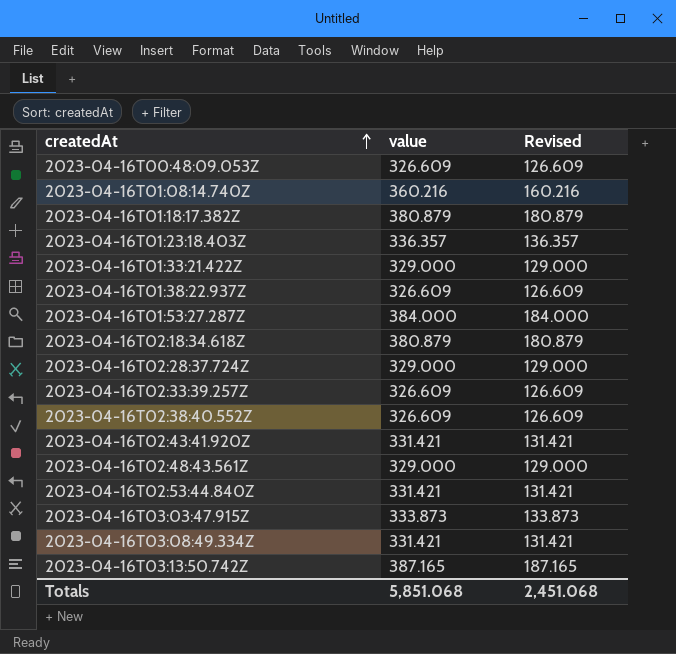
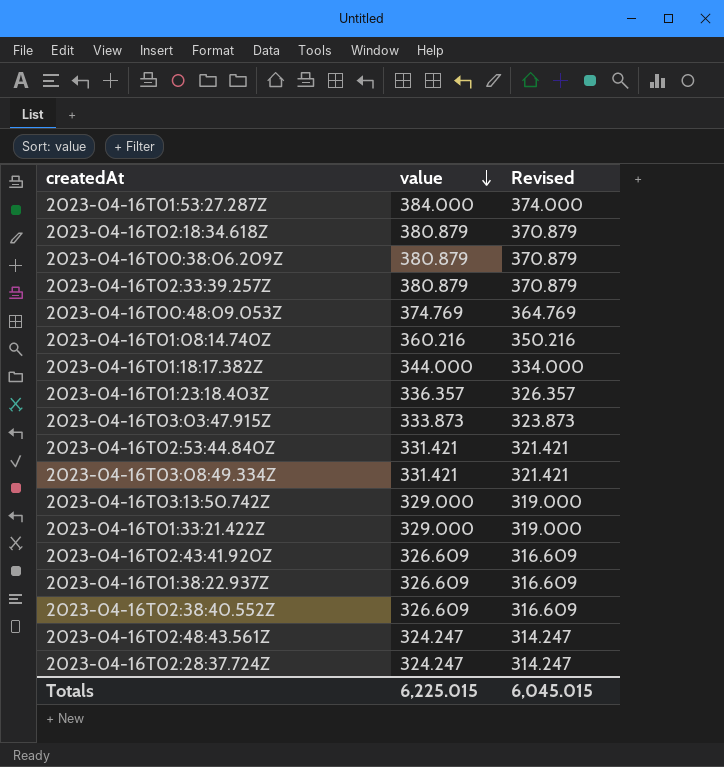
row order: createdAt ascending -> value descending
column Revised | formula: [value] - 200 -> [value] - 10
row 2023-04-16T00:38:06.209Z: none -> 380.879 | 370.879
2023-04-16T02:33:39.257Z | value: 326.609 -> 380.879
2023-04-16T00:48:09.053Z | value: 326.609 -> 374.769
2023-04-16T01:18:17.382Z | value: 380.879 -> 344.000
2023-04-16T03:13:50.742Z | value: 387.165 -> 329.000
2023-04-16T02:43:41.920Z | value: 331.421 -> 326.609
2023-04-16T02:48:43.561Z | value: 329.000 -> 324.247
2023-04-16T02:28:37.724Z | value: 329.000 -> 324.247
Totals | value: 5,851.068 -> 6,225.015
Totals | Revised: 2,451.068 -> 6,045.015

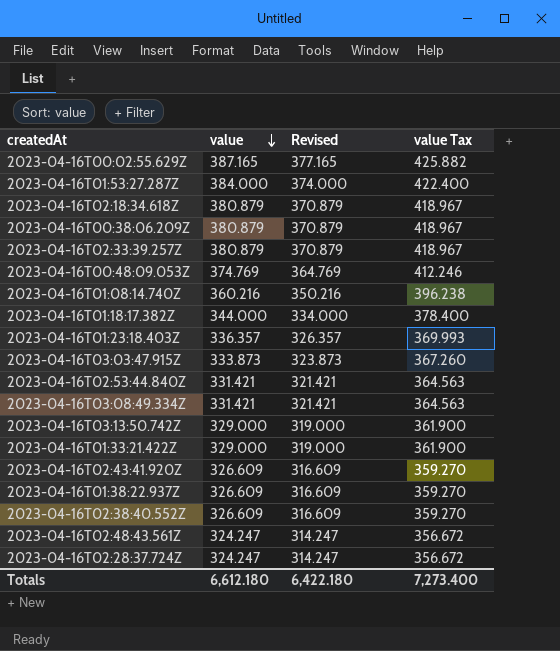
column value Tax | formula: none -> [value] * 1.1
row 2023-04-16T00:02:55.629Z: none -> 387.165 | 377.165 | 425.882
Totals | value: 6,225.015 -> 6,612.180
Totals | Revised: 6,045.015 -> 6,422.180

